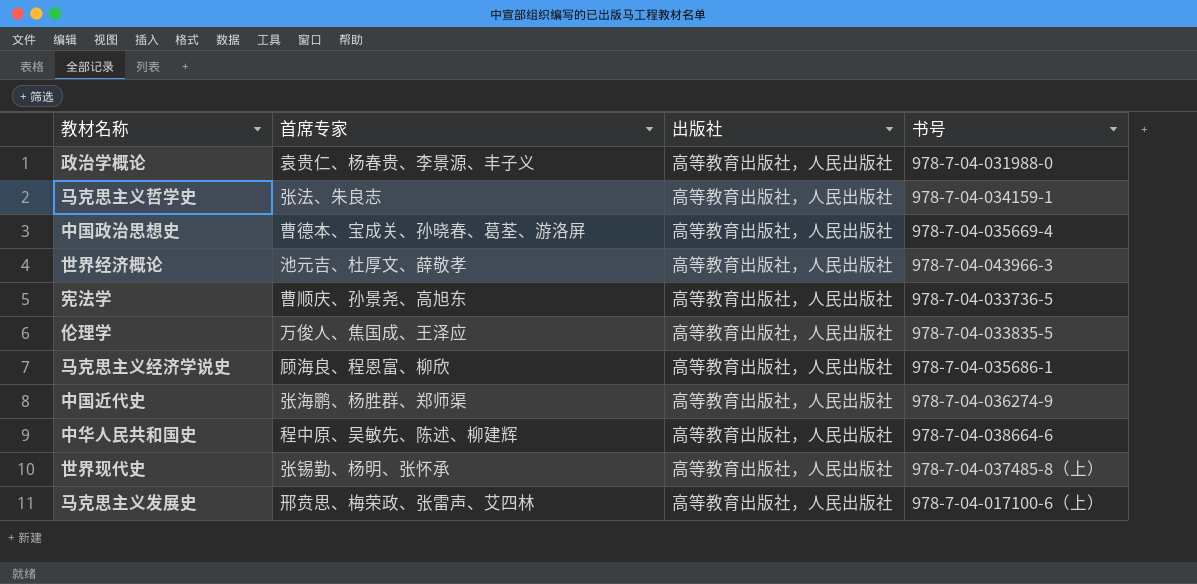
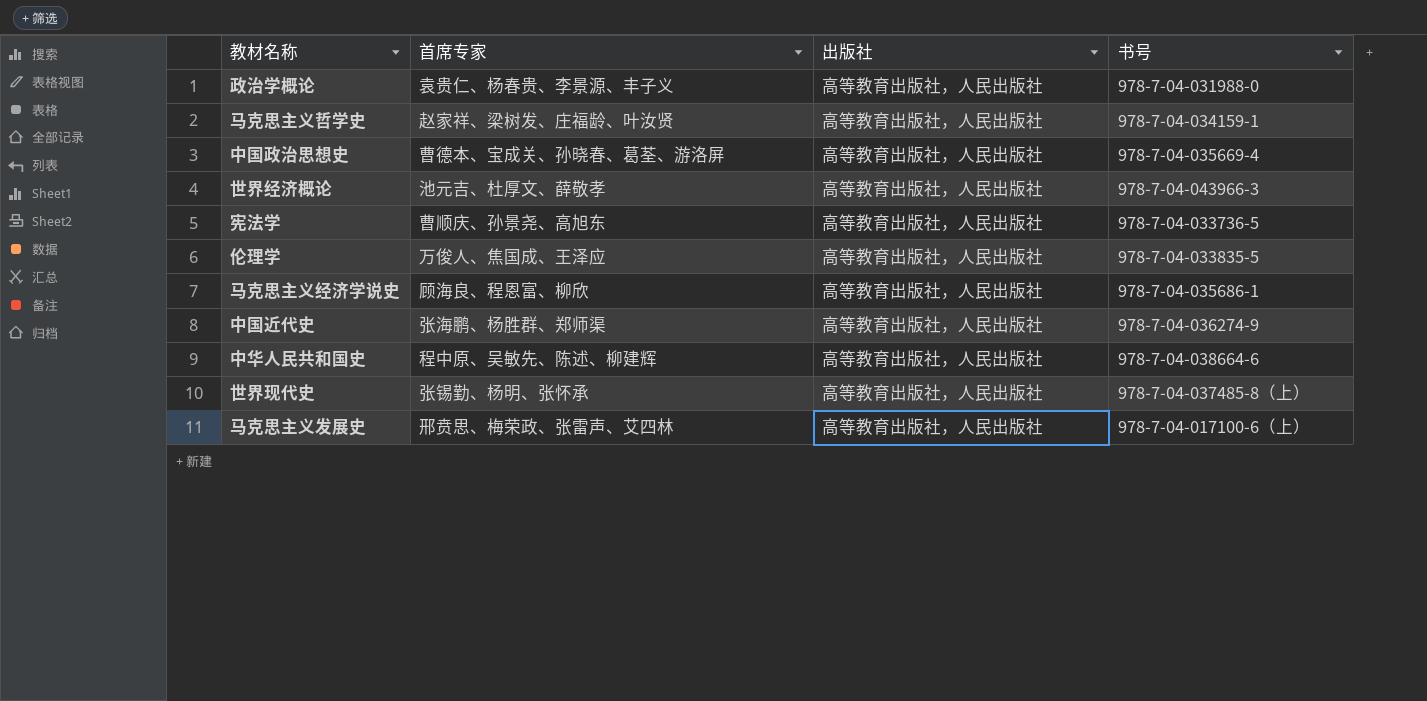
马克思主义哲学史 | 首席专家: 张法、朱良志 -> 赵家祥、梁树发、庄福龄、叶汝贤

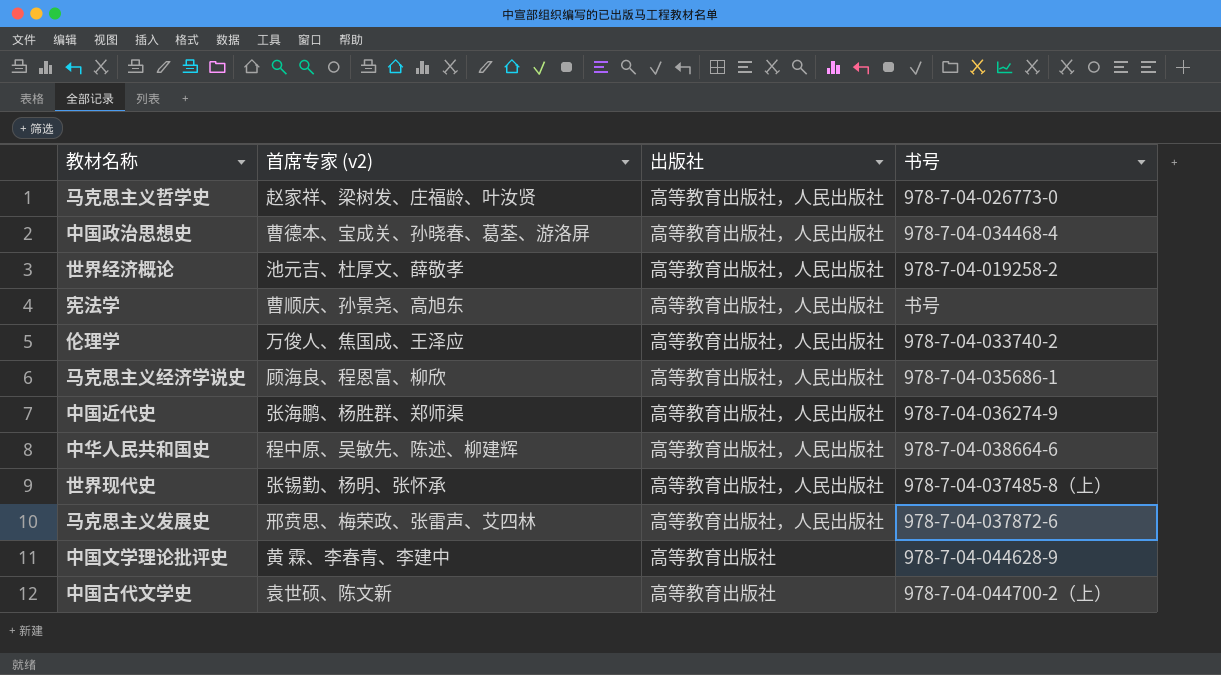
column name: 首席专家 -> 首席专家 (v2)
row 政治学概论: 袁贵仁、杨春贵、李景源、丰子义 | 高等教育出版社，人民出版社 | 978-7-04-031988-0 -> none
马克思主义哲学史 | 书号: 978-7-04-034159-1 -> 978-7-04-026773-0
中国政治思想史 | 书号: 978-7-04-035669-4 -> 978-7-04-034468-4
世界经济概论 | 书号: 978-7-04-043966-3 -> 978-7-04-019258-2
宪法学 | 书号: 978-7-04-033736-5 -> 书号
伦理学 | 书号: 978-7-04-033835-5 -> 978-7-04-033740-2
马克思主义发展史 | 书号: 978-7-04-017100-6（上） -> 978-7-04-037872-6
row 中国文学理论批评史: none -> 黄 霖、李春青、李建中 | 高等教育出版社 | 978-7-04-044628-9
row 中国古代文学史: none -> 袁世硕、陈文新 | 高等教育出版社 | 978-7-04-044700-2（上）

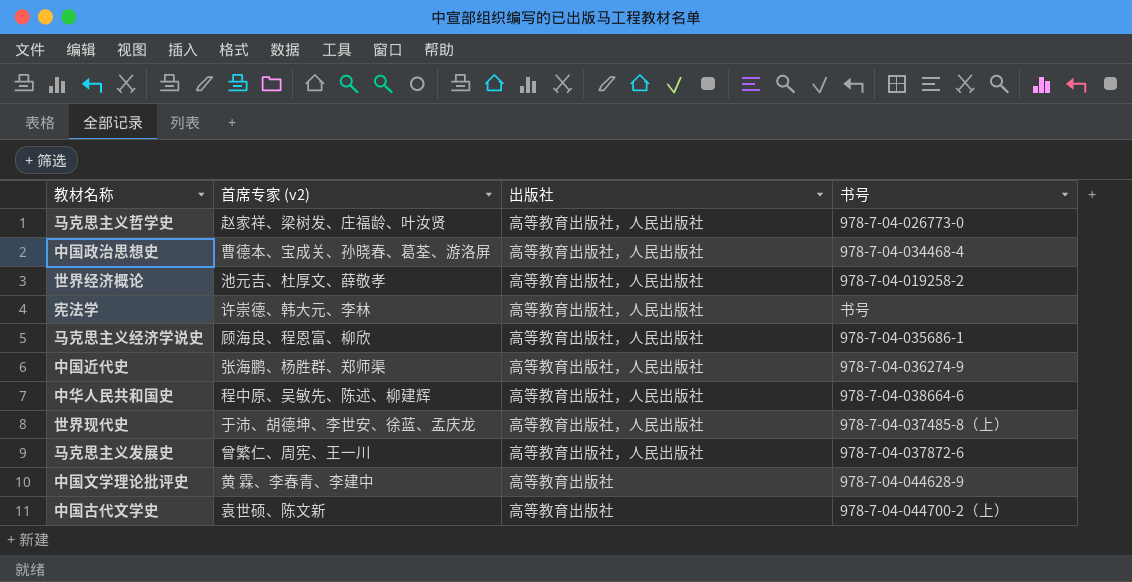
row 伦理学: 万俊人、焦国成、王泽应 | 高等教育出版社，人民出版社 | 978-7-04-033740-2 -> none
宪法学 | 首席专家 (v2): 曹顺庆、孙景尧、高旭东 -> 许崇德、韩大元、李林
世界现代史 | 首席专家 (v2): 张锡勤、杨明、张怀承 -> 于沛、胡德坤、李世安、徐蓝、孟庆龙
马克思主义发展史 | 首席专家 (v2): 邢贲思、梅荣政、张雷声、艾四林 -> 曾繁仁、周宪、王一川

